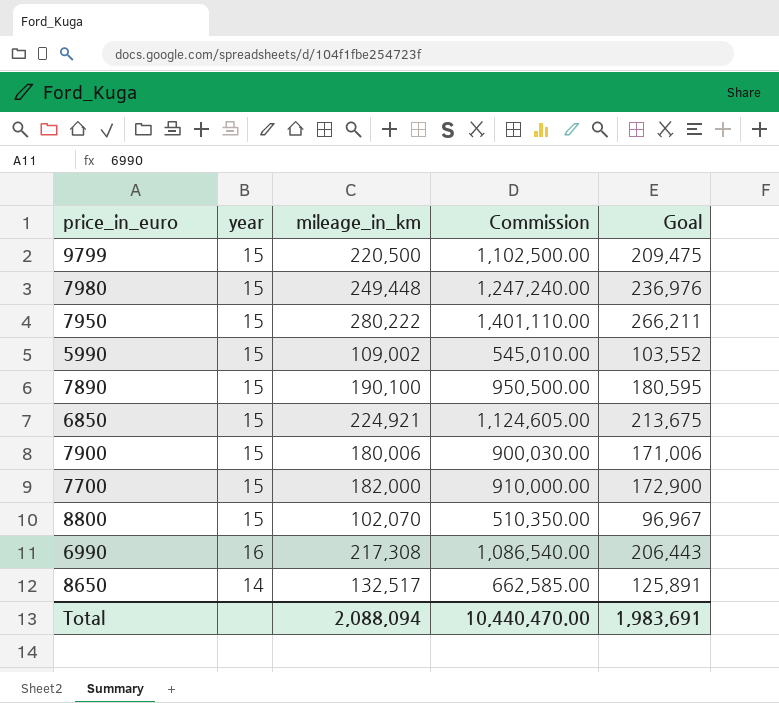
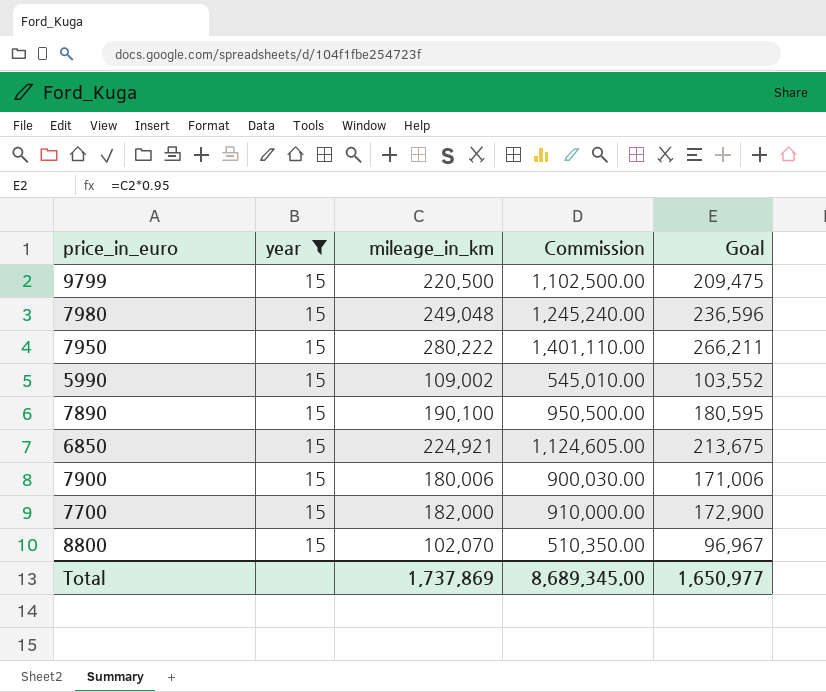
filter: none -> year = 15
7980 | mileage_in_km: 249,448 -> 249,048
7980 | Commission: 1,247,240.00 -> 1,245,240.00
7980 | Goal: 236,976 -> 236,596
Total | mileage_in_km: 2,088,094 -> 1,737,869
Total | Commission: 10,440,470.00 -> 8,689,345.00
Total | Goal: 1,983,691 -> 1,650,977

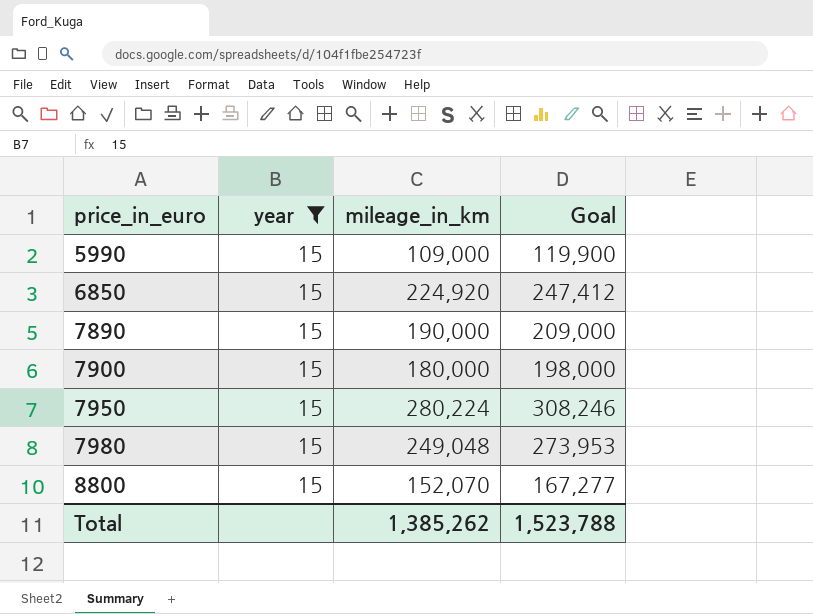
row order: none -> price_in_euro ascending
column Commission | formula: [mileage_in_km] * 5 -> none
column Goal | formula: [mileage_in_km] * 0.95 -> [mileage_in_km] * 1.1
row 9799: 15 | 220,500 | 1,102,500.00 | 209,475 -> none
row 7700: 15 | 182,000 | 910,000.00 | 172,900 -> none
5990 | mileage_in_km: 109,002 -> 109,000
6850 | mileage_in_km: 224,921 -> 224,920
7890 | mileage_in_km: 190,100 -> 190,000
7900 | mileage_in_km: 180,006 -> 180,000
7950 | mileage_in_km: 280,222 -> 280,224
8800 | mileage_in_km: 102,070 -> 152,070
Total | mileage_in_km: 1,737,869 -> 1,385,262
Total | Goal: 1,650,977 -> 1,523,788

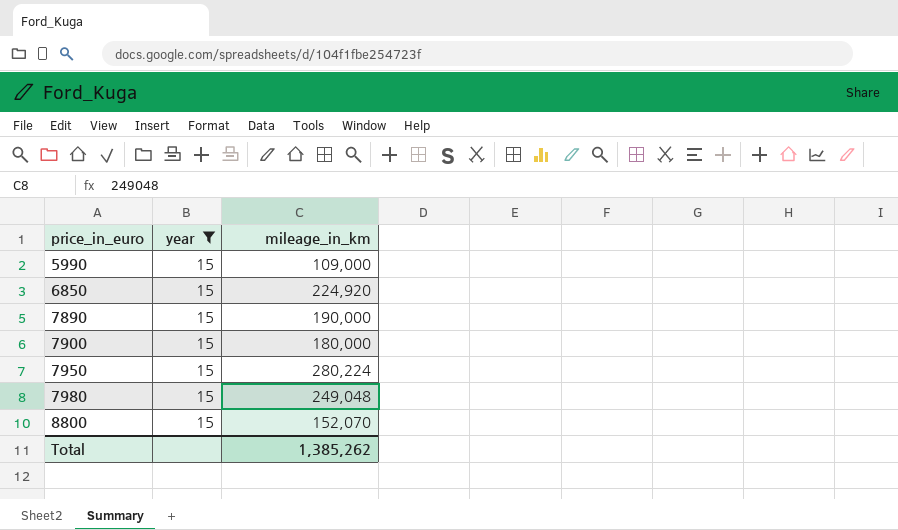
column Goal | formula: [mileage_in_km] * 1.1 -> none

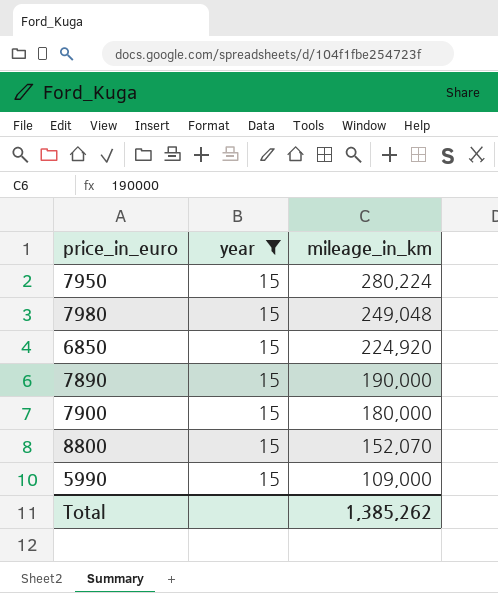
row order: price_in_euro ascending -> mileage_in_km descending

